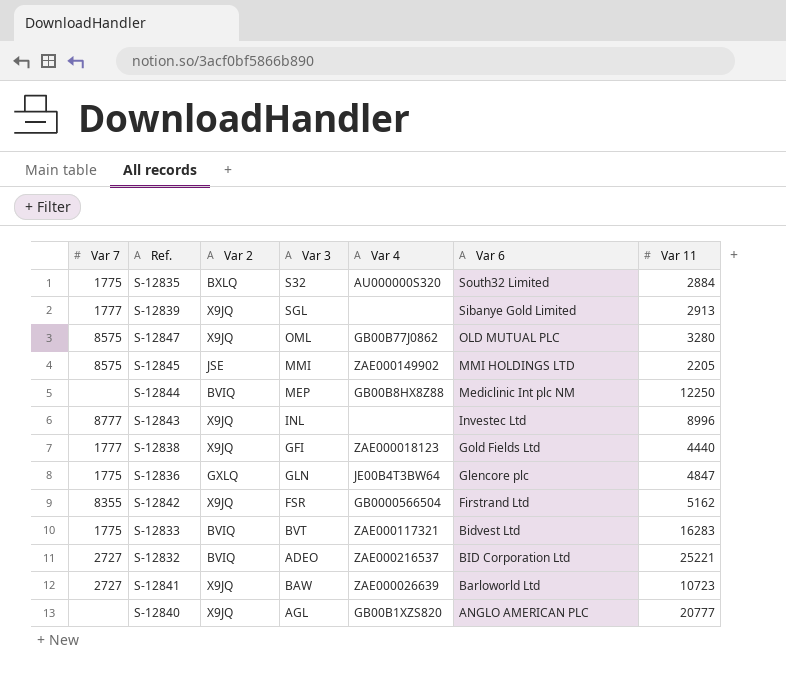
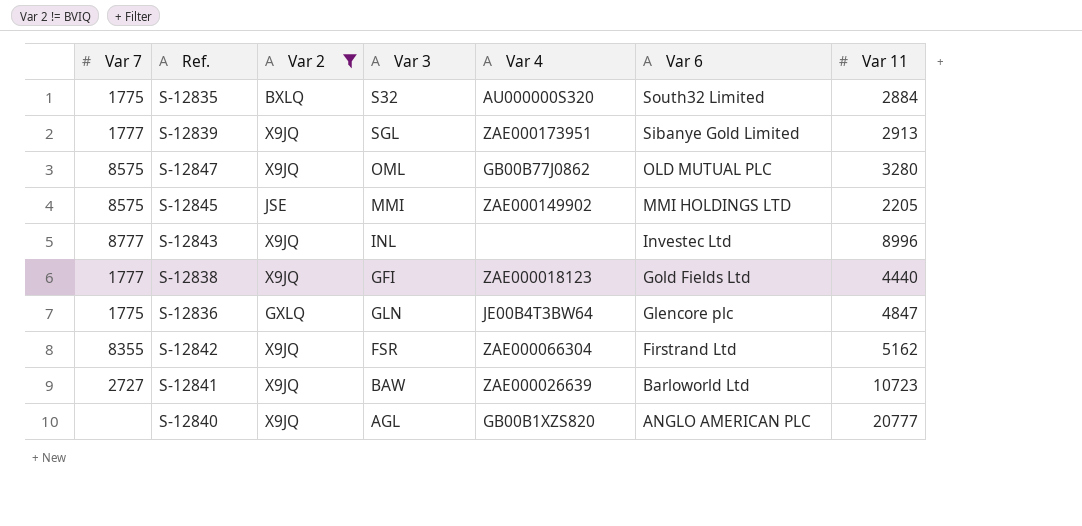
filter: none -> Var 2 != BVIQ
S-12839 | Var 4: none -> ZAE000173951
S-12842 | Var 4: GB0000566504 -> ZAE000066304

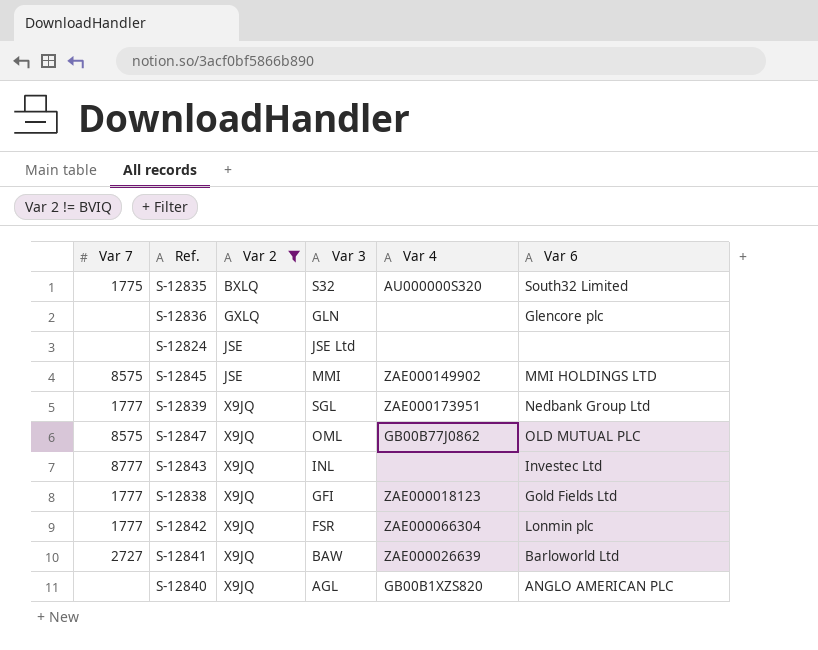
row order: Var 6 descending -> Var 2 ascending
column Var 11 | position: 7 -> none
S-12836 | Var 7: 1775 -> none
S-12836 | Var 4: JE00B4T3BW64 -> none
row S-12824: none -> none | JSE | JSE Ltd | none | none
S-12839 | Var 6: Sibanye Gold Limited -> Nedbank Group Ltd
S-12842 | Var 7: 8355 -> 1777
S-12842 | Var 6: Firstrand Ltd -> Lonmin plc

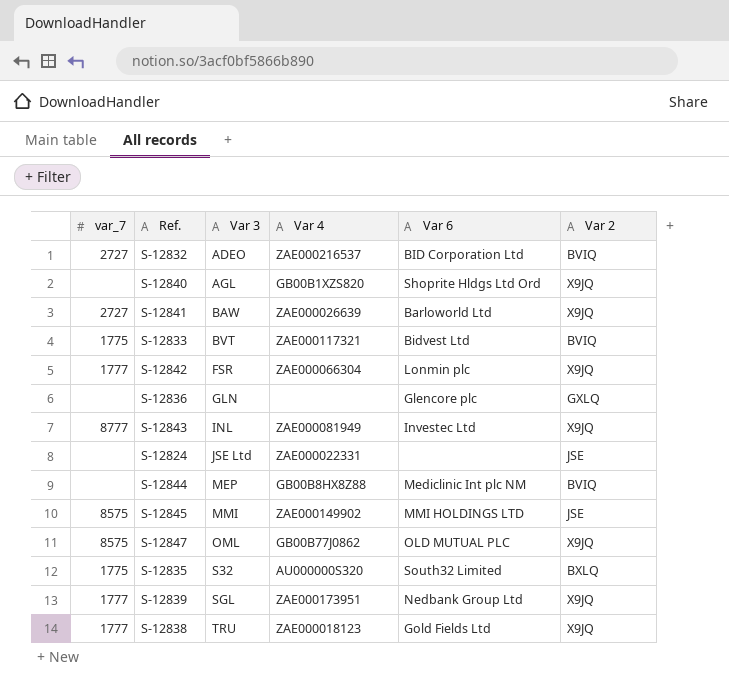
filter: Var 2 != BVIQ -> none
row order: Var 2 ascending -> Var 3 ascending
column name: Var 7 -> var_7
column Var 2 | position: 3 -> 6
S-12840 | Var 6: ANGLO AMERICAN PLC -> Shoprite Hldgs Ltd Ord
S-12843 | Var 4: none -> ZAE000081949
S-12824 | Var 4: none -> ZAE000022331
S-12838 | Var 3: GFI -> TRU

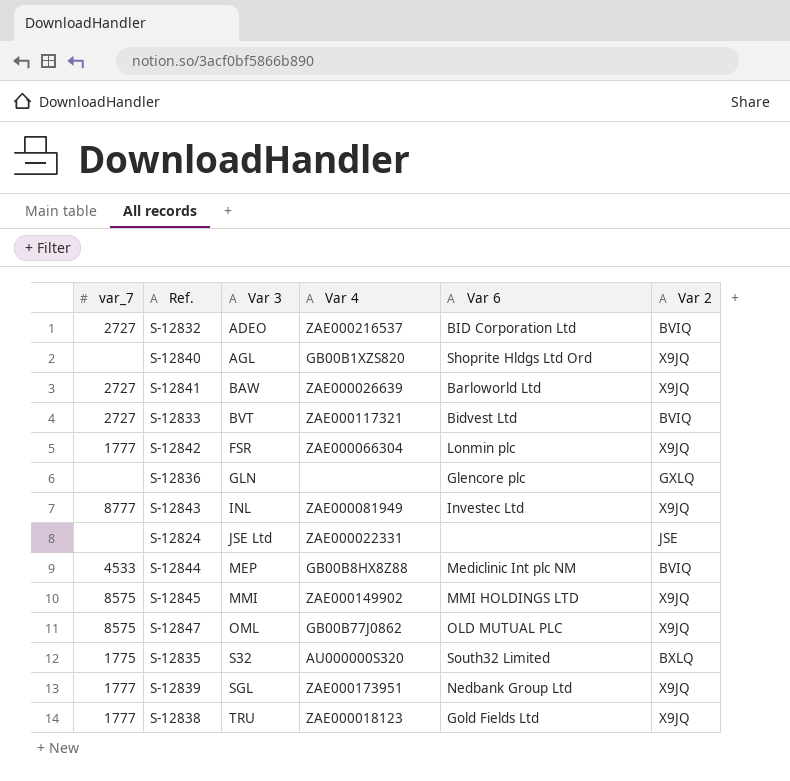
S-12833 | var_7: 1775 -> 2727
S-12844 | var_7: none -> 4533
S-12845 | Var 2: JSE -> X9JQ

